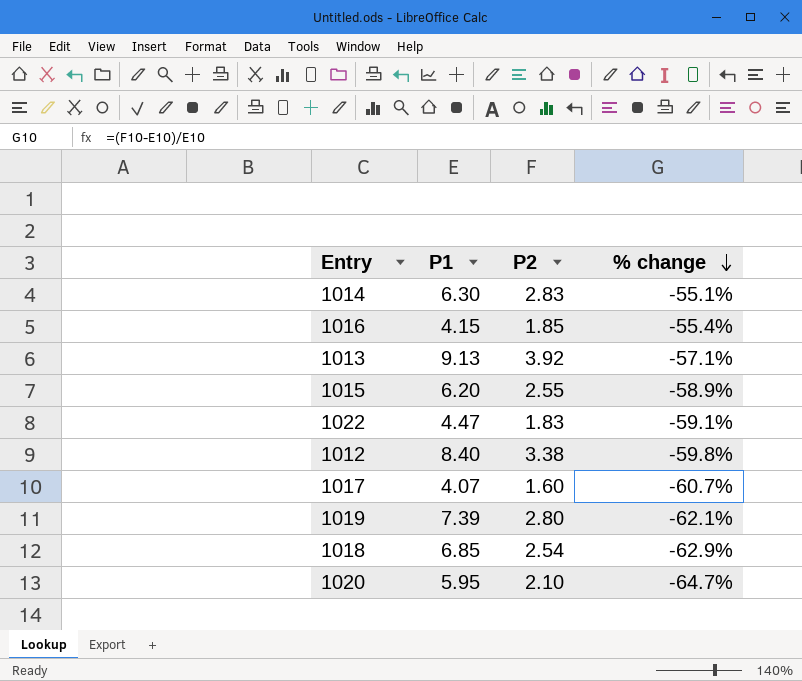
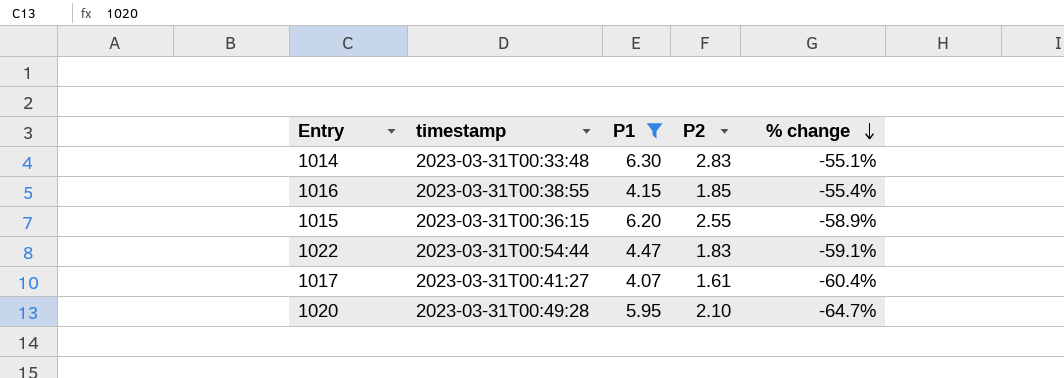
filter: none -> P1 <= 6.30
column timestamp | position: none -> 2
1017 | P2: 1.60 -> 1.61
1017 | % change: -60.7% -> -60.4%

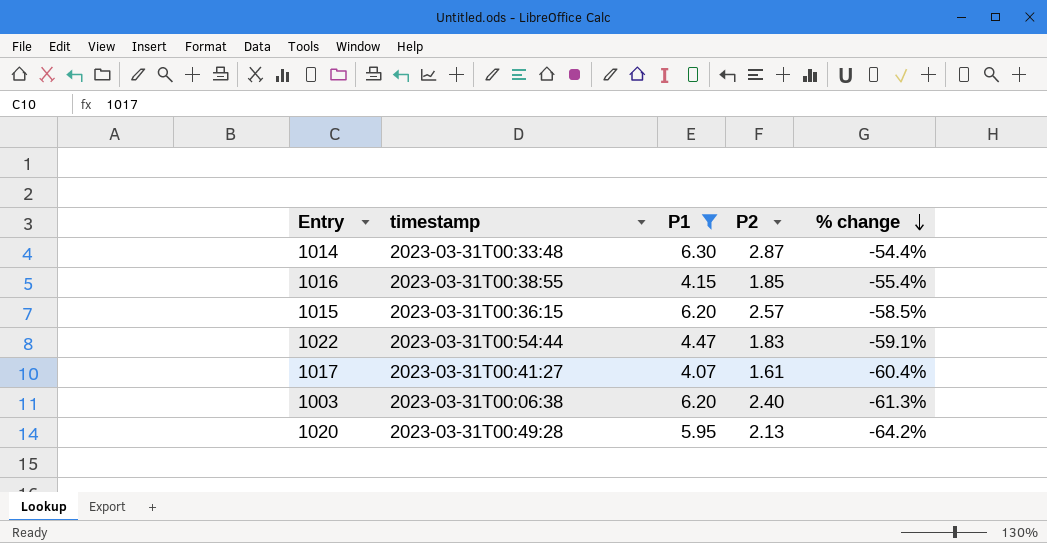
1014 | P2: 2.83 -> 2.87
1014 | % change: -55.1% -> -54.4%
1015 | P2: 2.55 -> 2.57
1015 | % change: -58.9% -> -58.5%
row 1003: none -> 2023-03-31T00:06:38 | 6.20 | 2.40 | -61.3%
1020 | P2: 2.10 -> 2.13
1020 | % change: -64.7% -> -64.2%

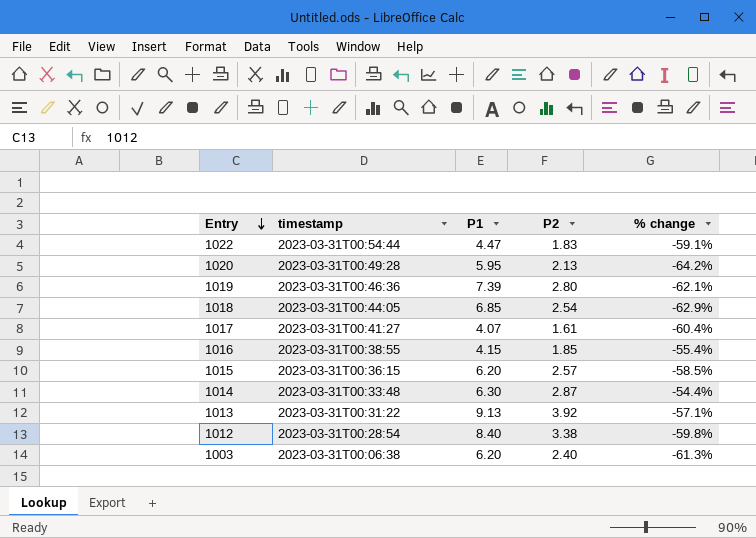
filter: P1 <= 6.30 -> none
row order: % change descending -> Entry descending

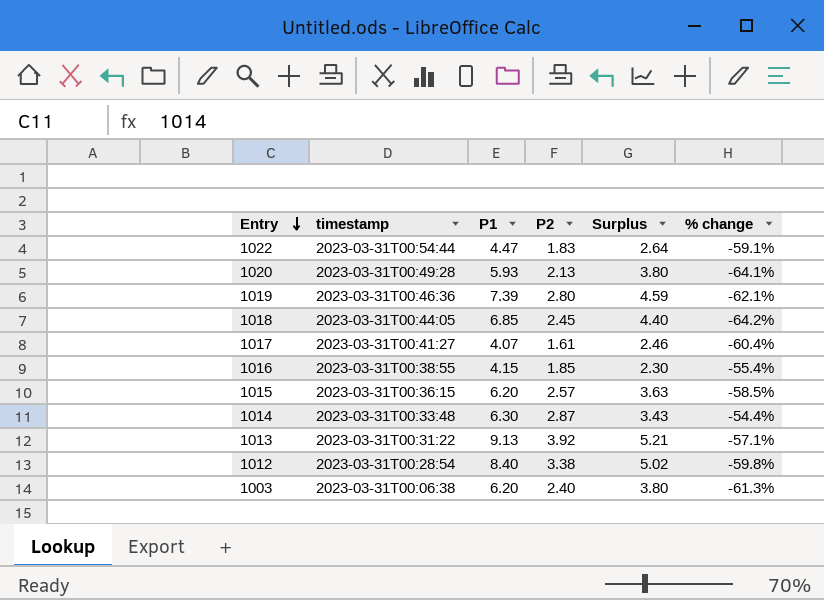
column Surplus | formula: none -> [P1] - [P2]
1020 | P1: 5.95 -> 5.93
1020 | % change: -64.2% -> -64.1%
1018 | P2: 2.54 -> 2.45
1018 | % change: -62.9% -> -64.2%

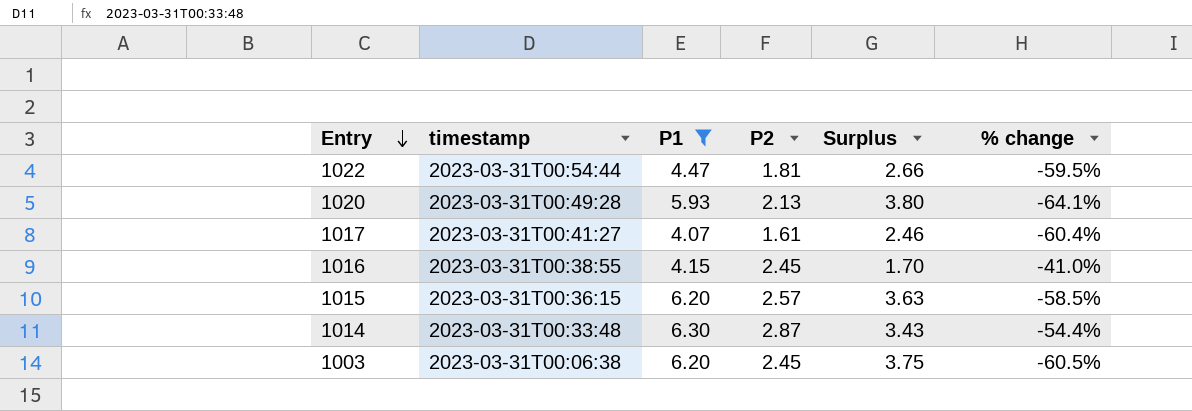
filter: none -> P1 <= 6.30
1022 | P2: 1.83 -> 1.81
1022 | Surplus: 2.64 -> 2.66
1022 | % change: -59.1% -> -59.5%
1016 | P2: 1.85 -> 2.45
1016 | Surplus: 2.30 -> 1.70
1016 | % change: -55.4% -> -41.0%
1003 | P2: 2.40 -> 2.45
1003 | Surplus: 3.80 -> 3.75
1003 | % change: -61.3% -> -60.5%

